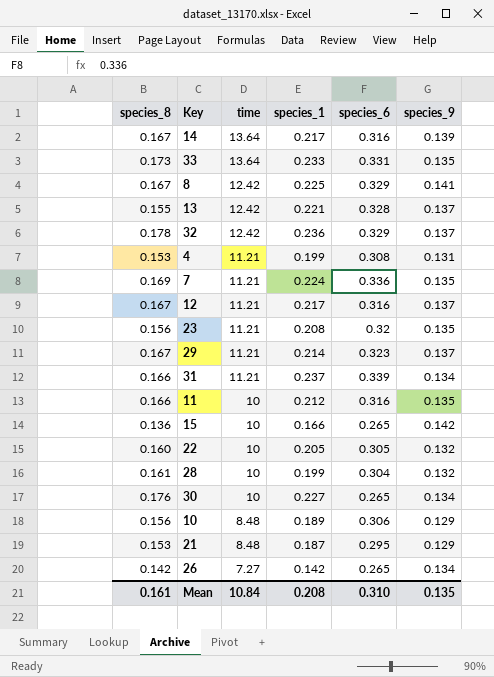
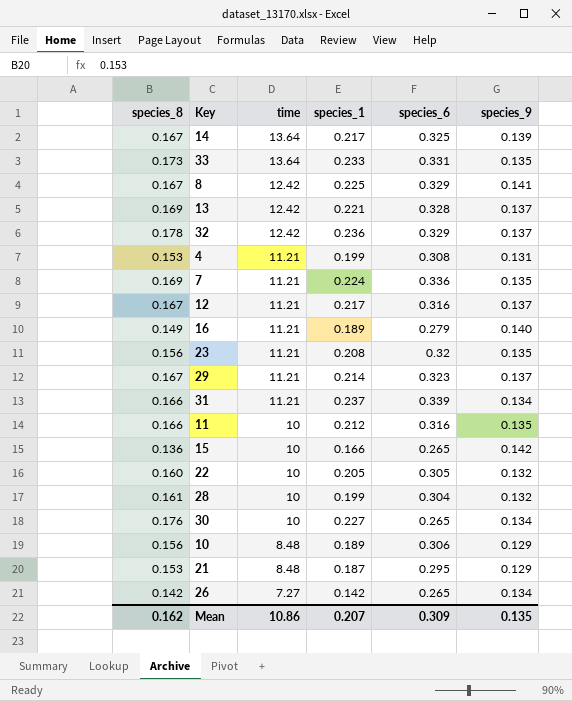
14 | species_6: 0.316 -> 0.325
13 | species_8: 0.155 -> 0.169
row 16: none -> 0.149 | 11.21 | 0.189 | 0.279 | 0.140
Mean | species_8: 0.161 -> 0.162
Mean | time: 10.84 -> 10.86
Mean | species_1: 0.208 -> 0.207
Mean | species_6: 0.310 -> 0.309

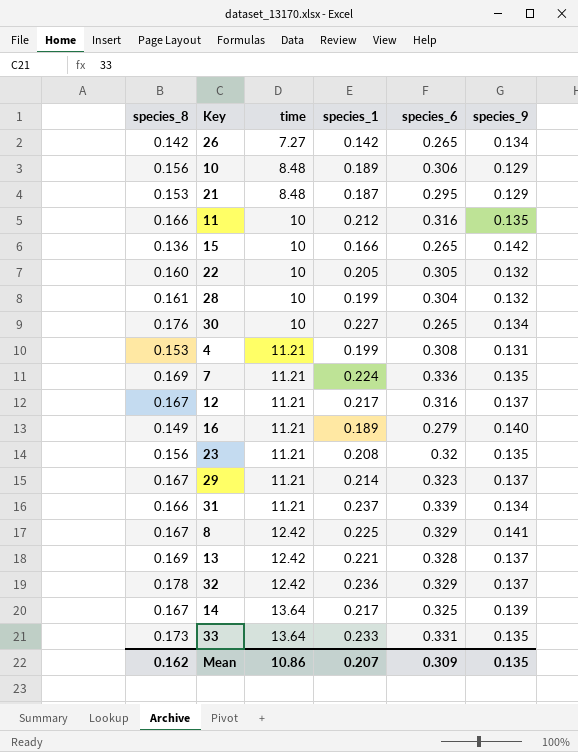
row order: time descending -> time ascending

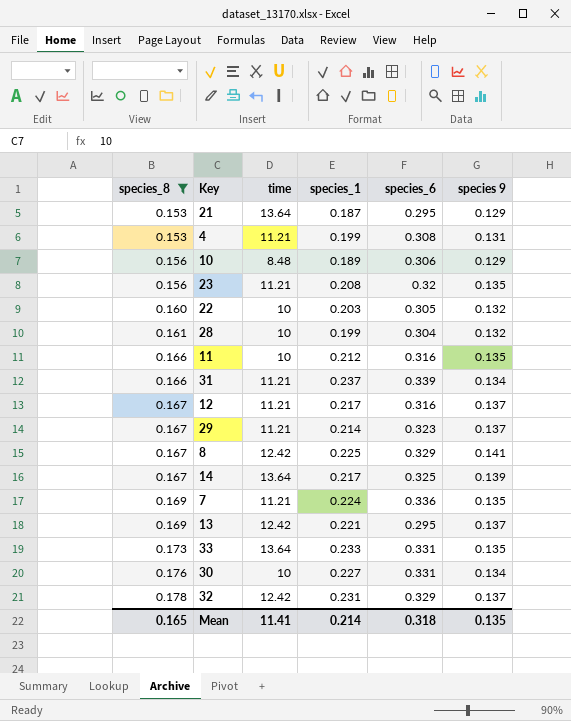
filter: none -> species_8 >= 0.153
row order: time ascending -> species_8 ascending
column name: species_9 -> species 9
21 | time: 8.48 -> 13.64
22 | species_1: 0.205 -> 0.203
13 | species_6: 0.328 -> 0.295
30 | species_6: 0.265 -> 0.331
32 | species_1: 0.236 -> 0.231
Mean | species_8: 0.162 -> 0.165
Mean | time: 10.86 -> 11.41
Mean | species_1: 0.207 -> 0.214
Mean | species_6: 0.309 -> 0.318

